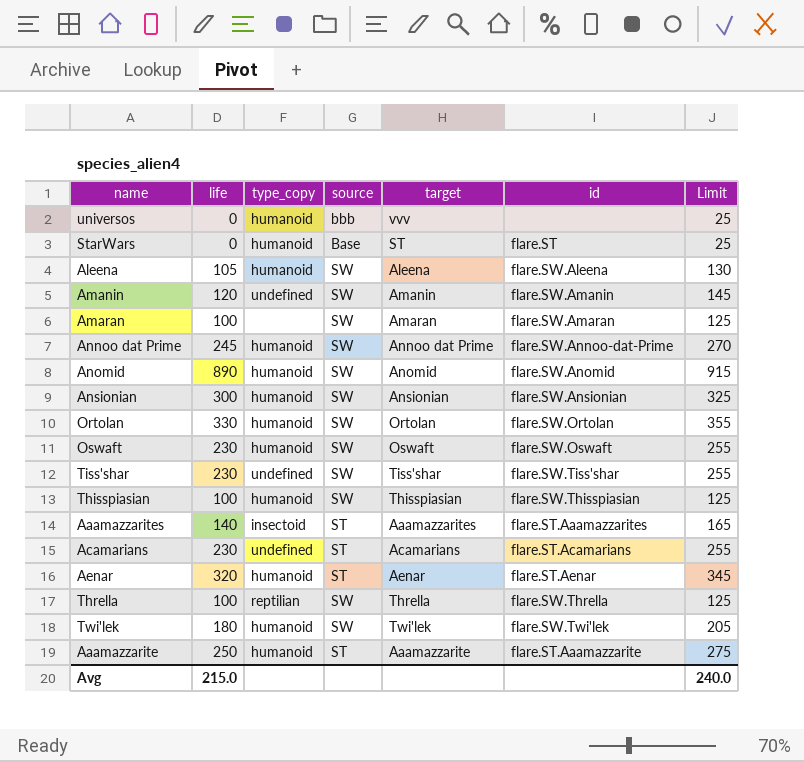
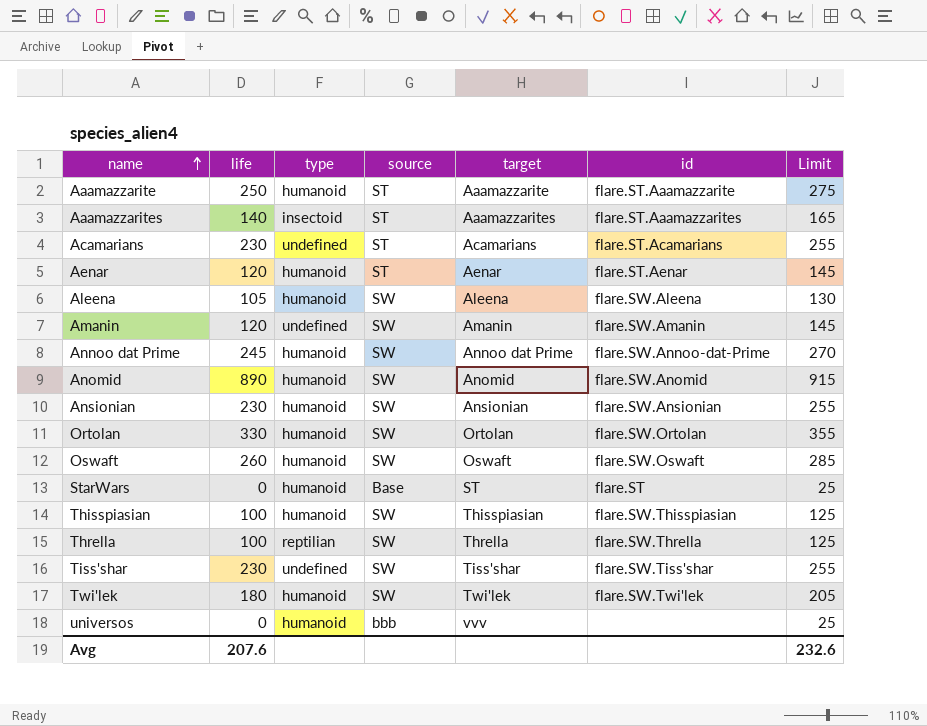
row order: none -> name ascending
column name: type_copy -> type
row Amaran: 100 | none | SW | Amaran | flare.SW.Amaran | 125 -> none
Aenar | life: 320 -> 120
Aenar | Limit: 345 -> 145
Ansionian | life: 300 -> 230
Ansionian | Limit: 325 -> 255
Oswaft | life: 230 -> 260
Oswaft | Limit: 255 -> 285
Avg | life: 215.0 -> 207.6
Avg | Limit: 240.0 -> 232.6

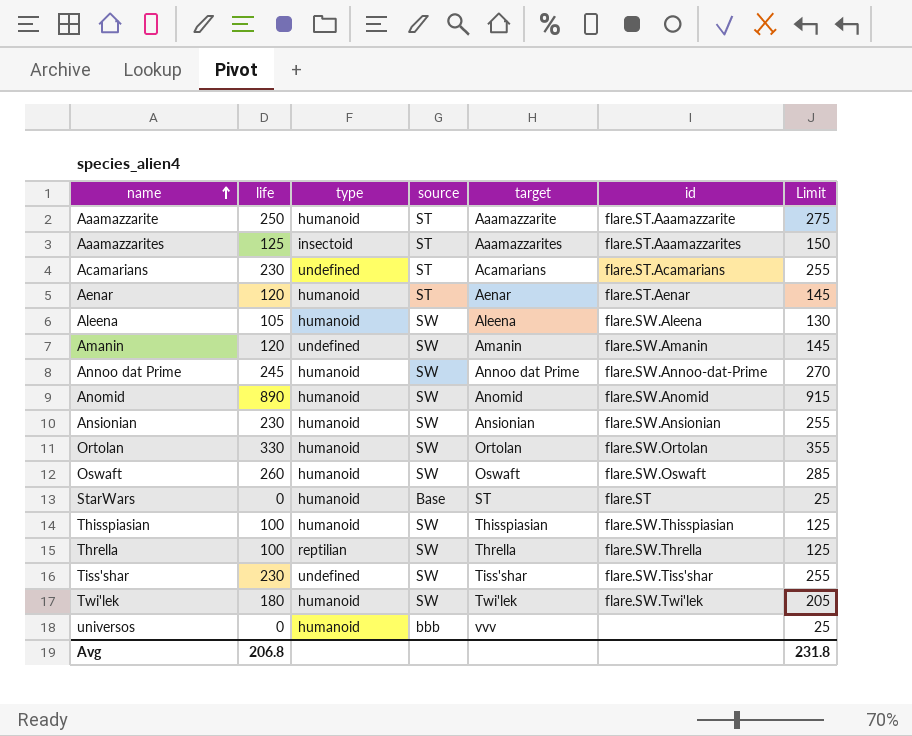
Aaamazzarites | life: 140 -> 125
Aaamazzarites | Limit: 165 -> 150
Avg | life: 207.6 -> 206.8
Avg | Limit: 232.6 -> 231.8

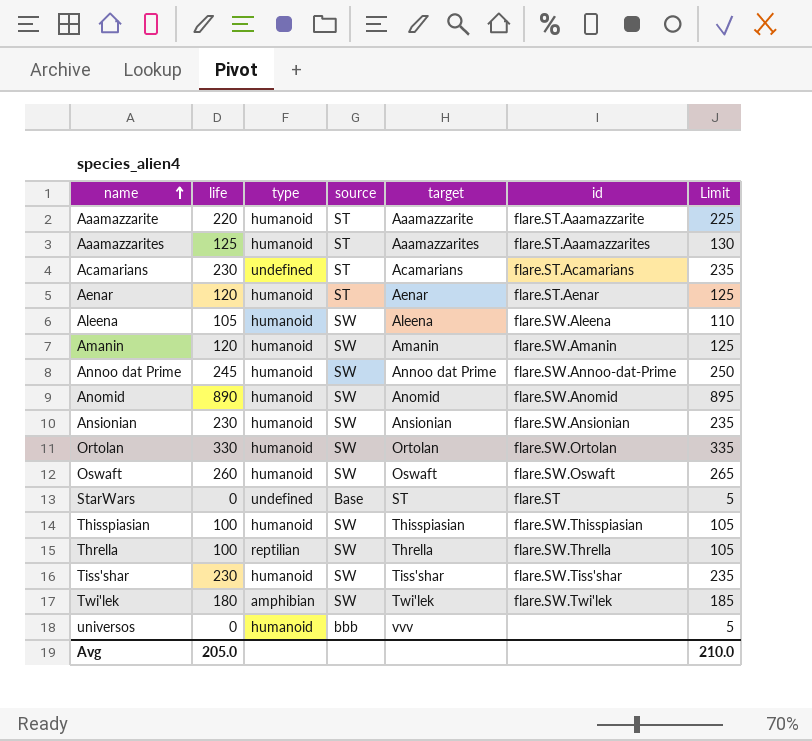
column Limit | formula: [life] + 25 -> [life] + 5
Aaamazzarite | life: 250 -> 220
Aaamazzarites | type: insectoid -> humanoid
Amanin | type: undefined -> humanoid
StarWars | type: humanoid -> undefined
Tiss'shar | type: undefined -> humanoid
Twi'lek | type: humanoid -> amphibian
Avg | life: 206.8 -> 205.0
Avg | Limit: 231.8 -> 210.0

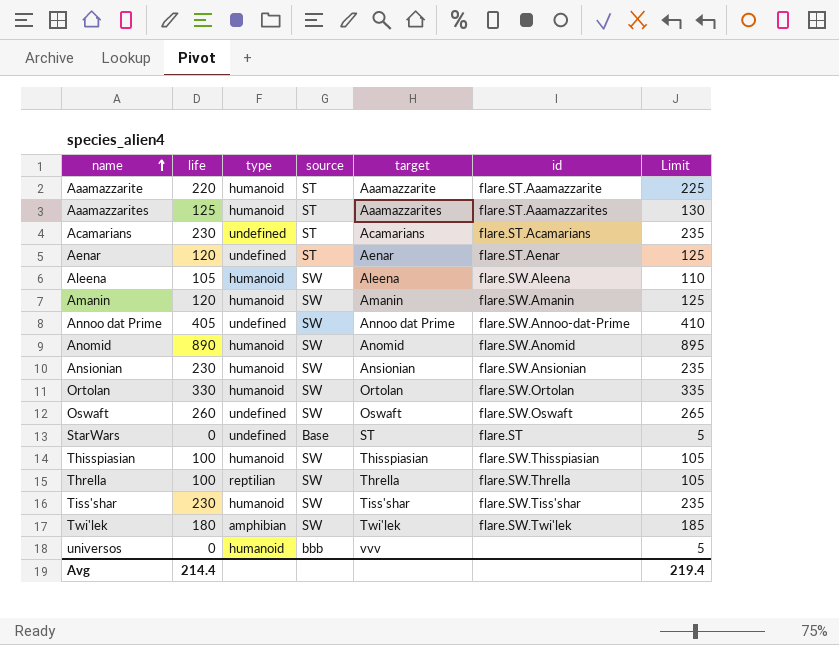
Aenar | type: humanoid -> undefined
Annoo dat Prime | life: 245 -> 405
Annoo dat Prime | type: humanoid -> undefined
Annoo dat Prime | Limit: 250 -> 410
Oswaft | type: humanoid -> undefined
Avg | life: 205.0 -> 214.4
Avg | Limit: 210.0 -> 219.4

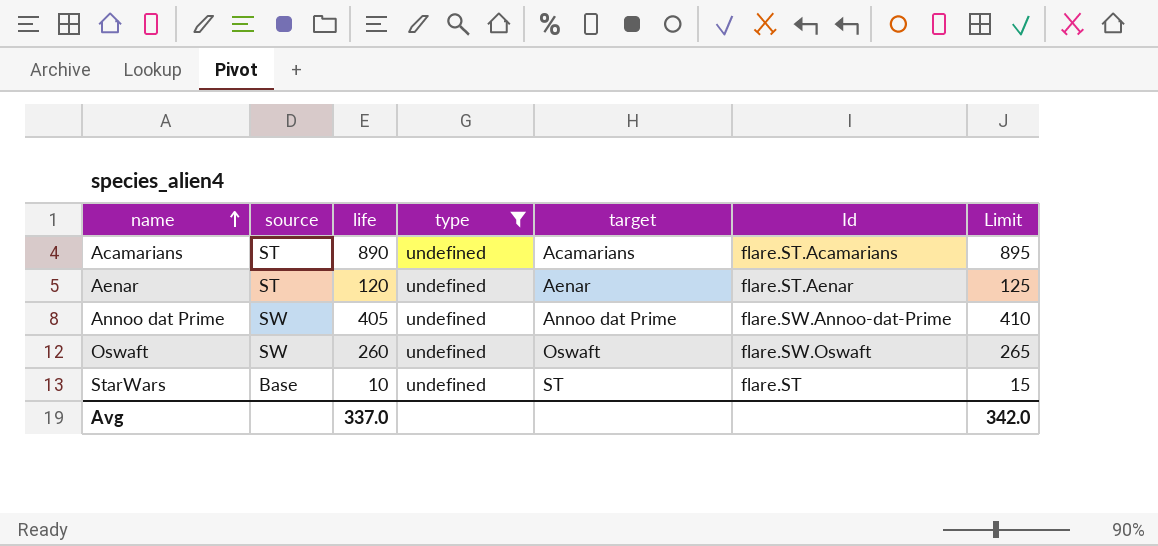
filter: none -> type = undefined
column source | position: 4 -> 2
column name: id -> Id
Acamarians | life: 230 -> 890
Acamarians | Limit: 235 -> 895
StarWars | life: 0 -> 10
StarWars | Limit: 5 -> 15
Avg | life: 214.4 -> 337.0
Avg | Limit: 219.4 -> 342.0

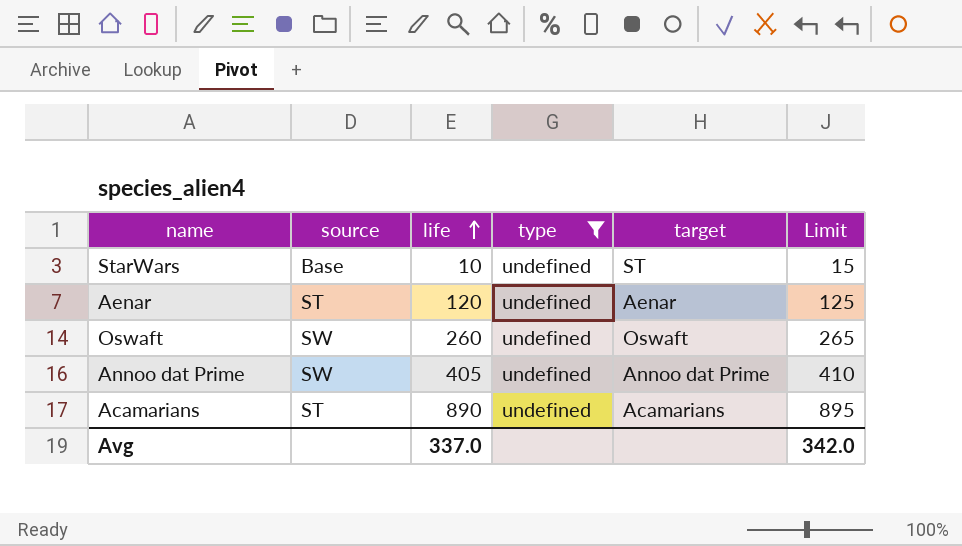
row order: name ascending -> life ascending
column Id | position: 6 -> none

